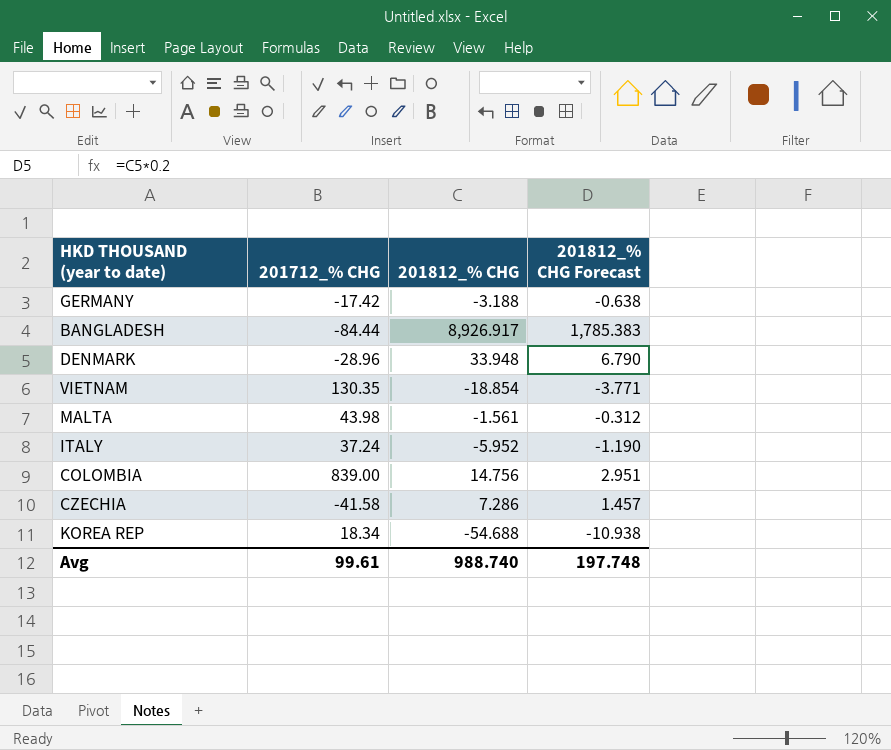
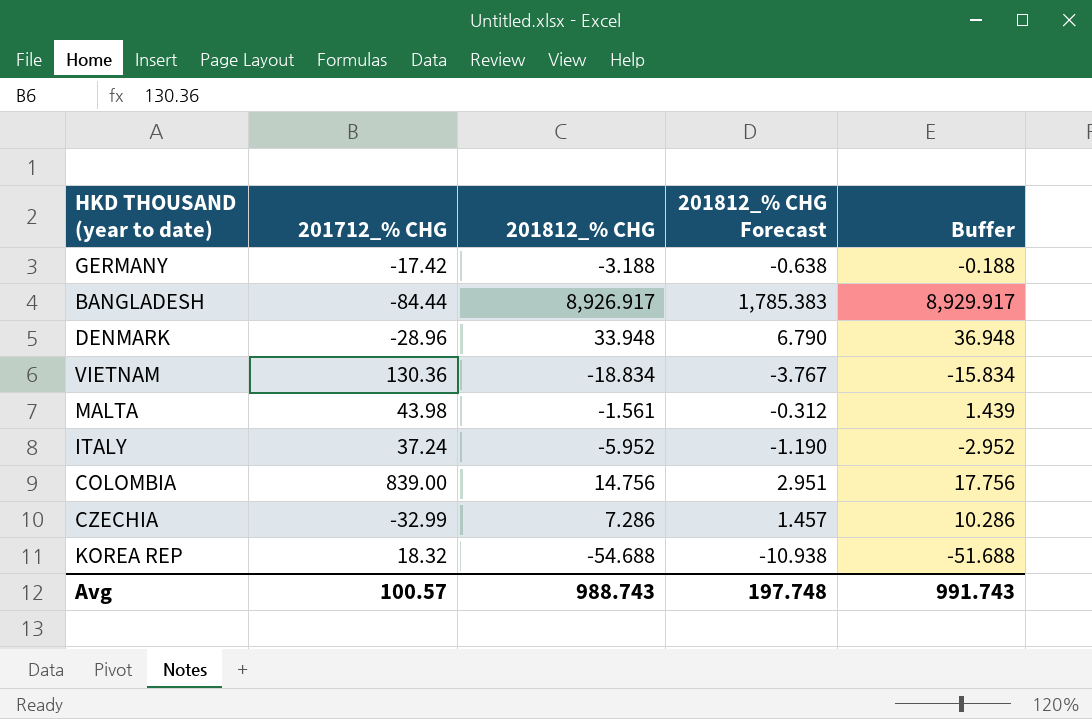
column Buffer | formula: none -> [201812_% CHG] + 3
VIETNAM | 201712_% CHG: 130.35 -> 130.36
VIETNAM | 201812_% CHG: -18.854 -> -18.834
VIETNAM | 201812_% CHG Forecast: -3.771 -> -3.767
CZECHIA | 201712_% CHG: -41.58 -> -32.99
KOREA REP | 201712_% CHG: 18.34 -> 18.32
Avg | 201712_% CHG: 99.61 -> 100.57
Avg | 201812_% CHG: 988.740 -> 988.743

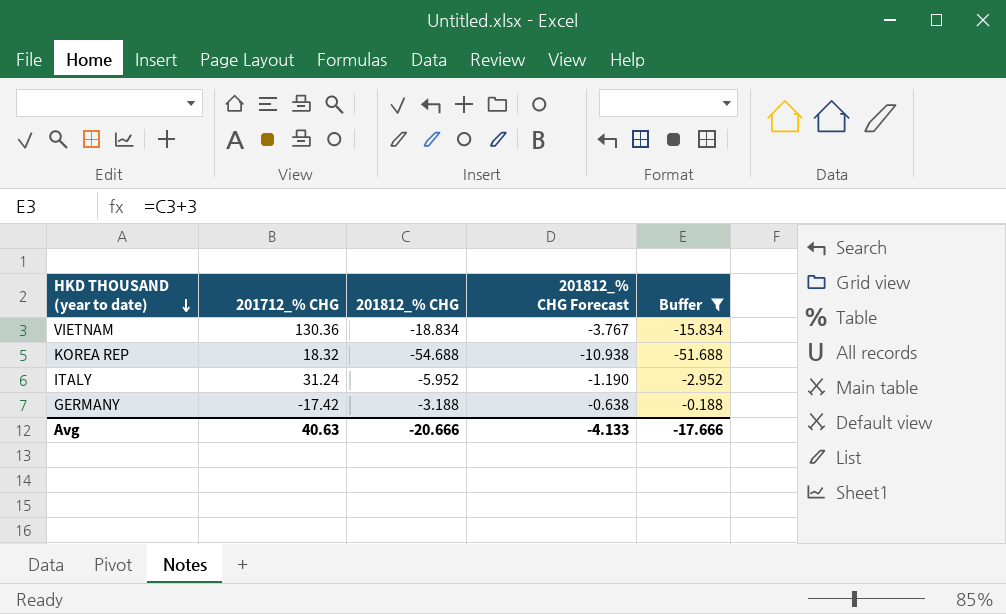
filter: none -> Buffer <= -0.188
row order: none -> HKD THOUSAND (year to date) descending
ITALY | 201712_% CHG: 37.24 -> 31.24
Avg | 201712_% CHG: 100.57 -> 40.63
Avg | 201812_% CHG: 988.743 -> -20.666
Avg | 201812_% CHG Forecast: 197.748 -> -4.133
Avg | Buffer: 991.743 -> -17.666

